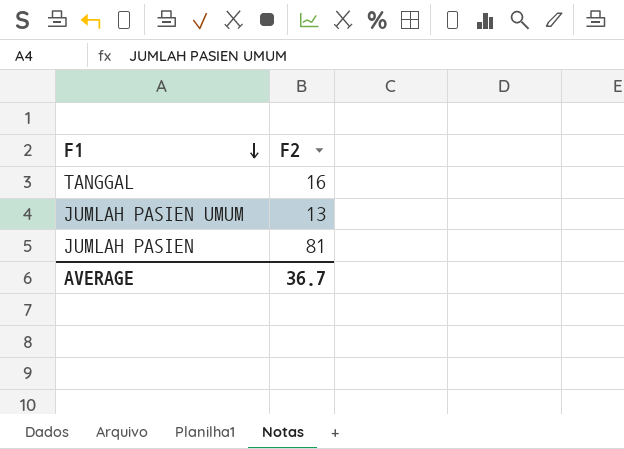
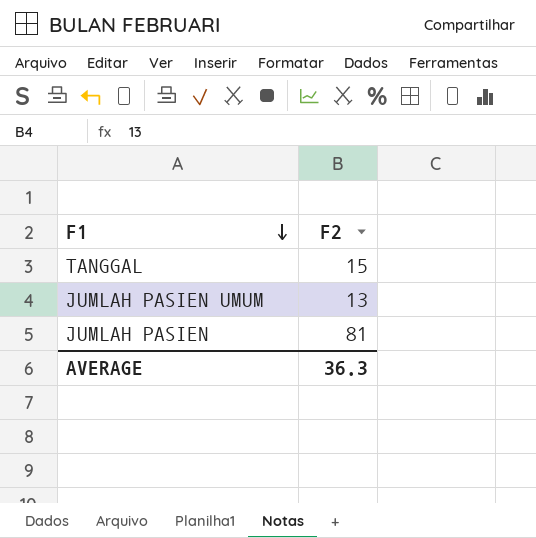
TANGGAL | F2: 16 -> 15
AVERAGE | F2: 36.7 -> 36.3

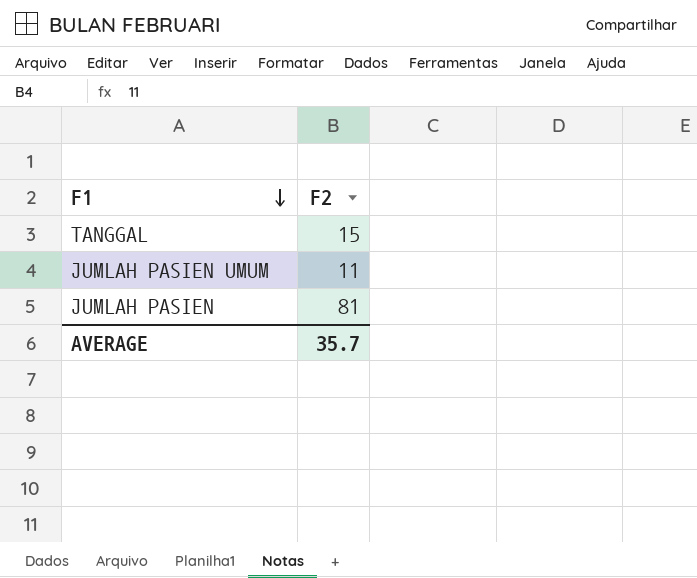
JUMLAH PASIEN UMUM | F2: 13 -> 11
AVERAGE | F2: 36.3 -> 35.7

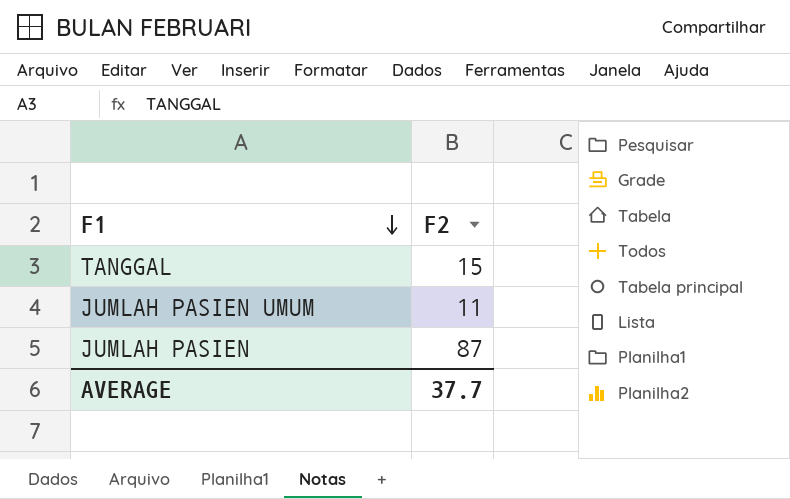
JUMLAH PASIEN | F2: 81 -> 87
AVERAGE | F2: 35.7 -> 37.7

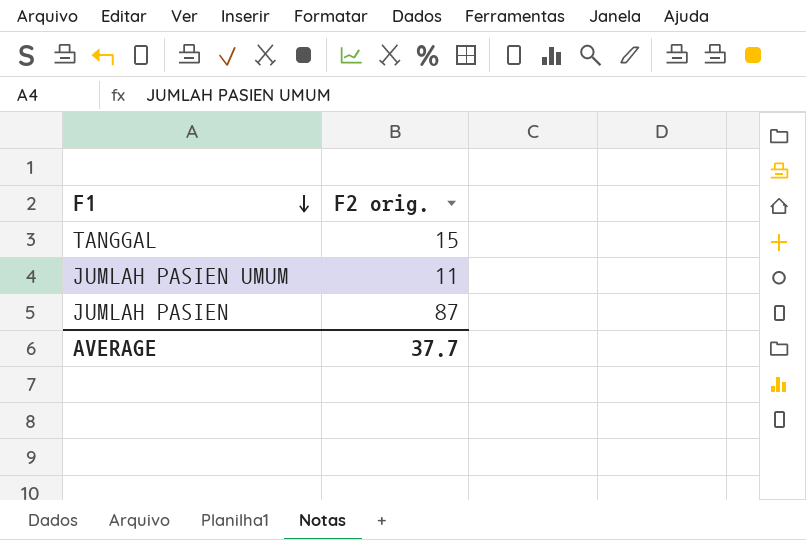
column name: F2 -> F2 orig.

